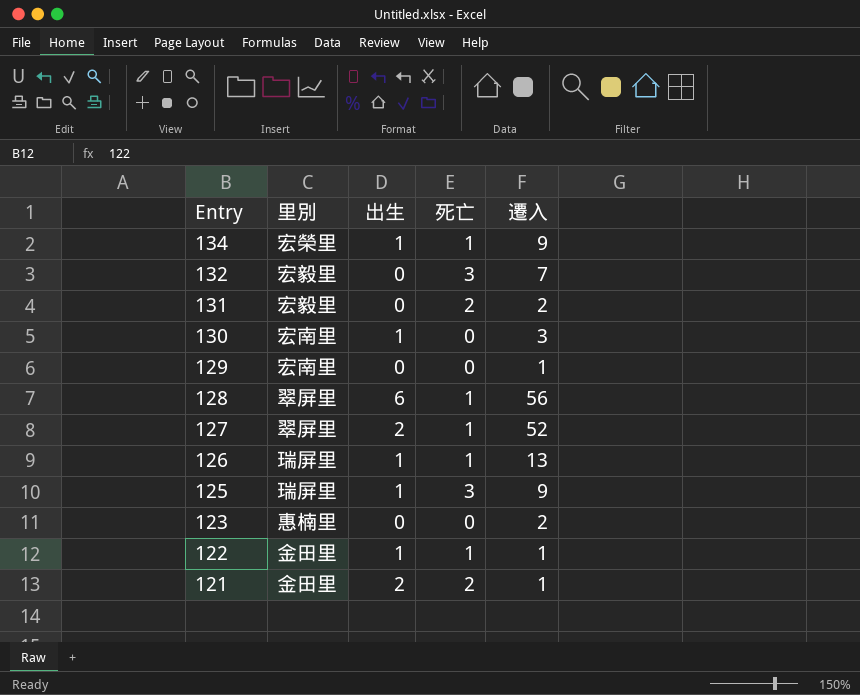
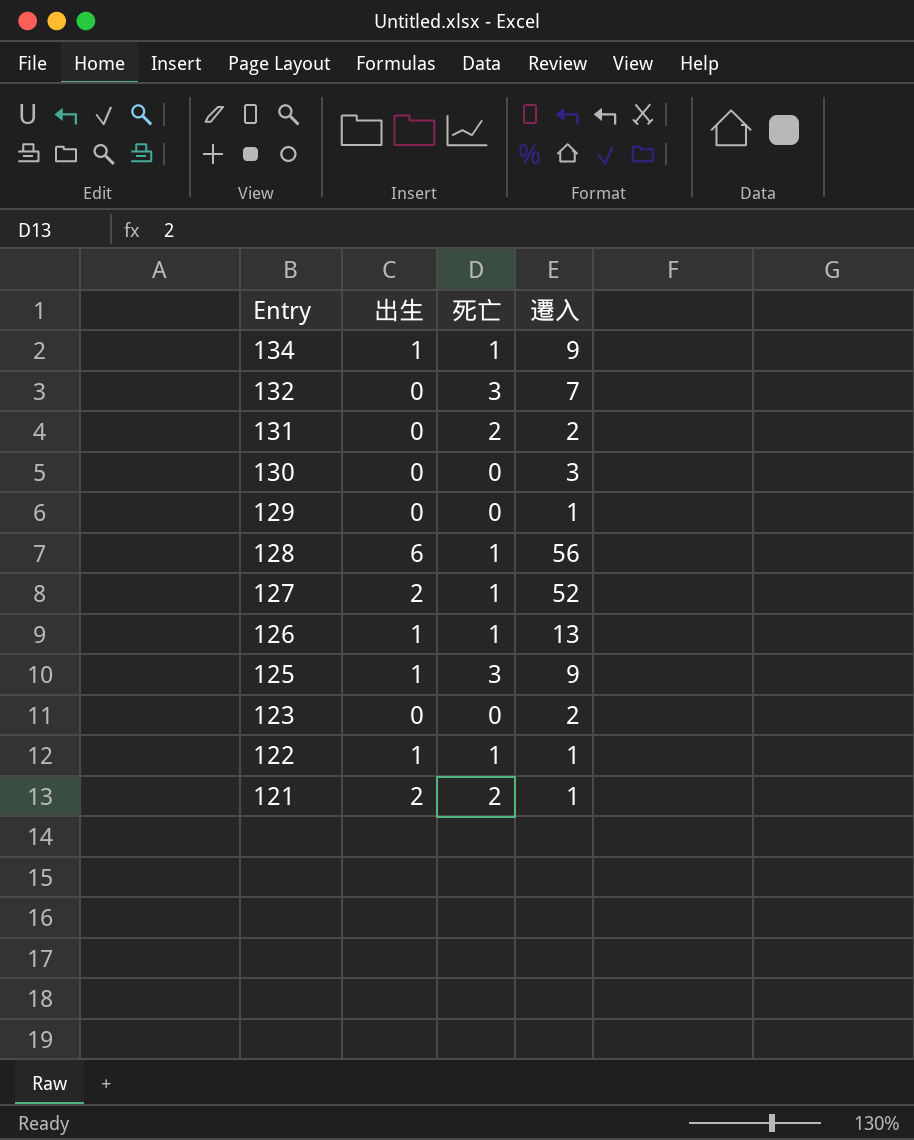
column 里別 | position: 2 -> none
130 | 出生: 1 -> 0

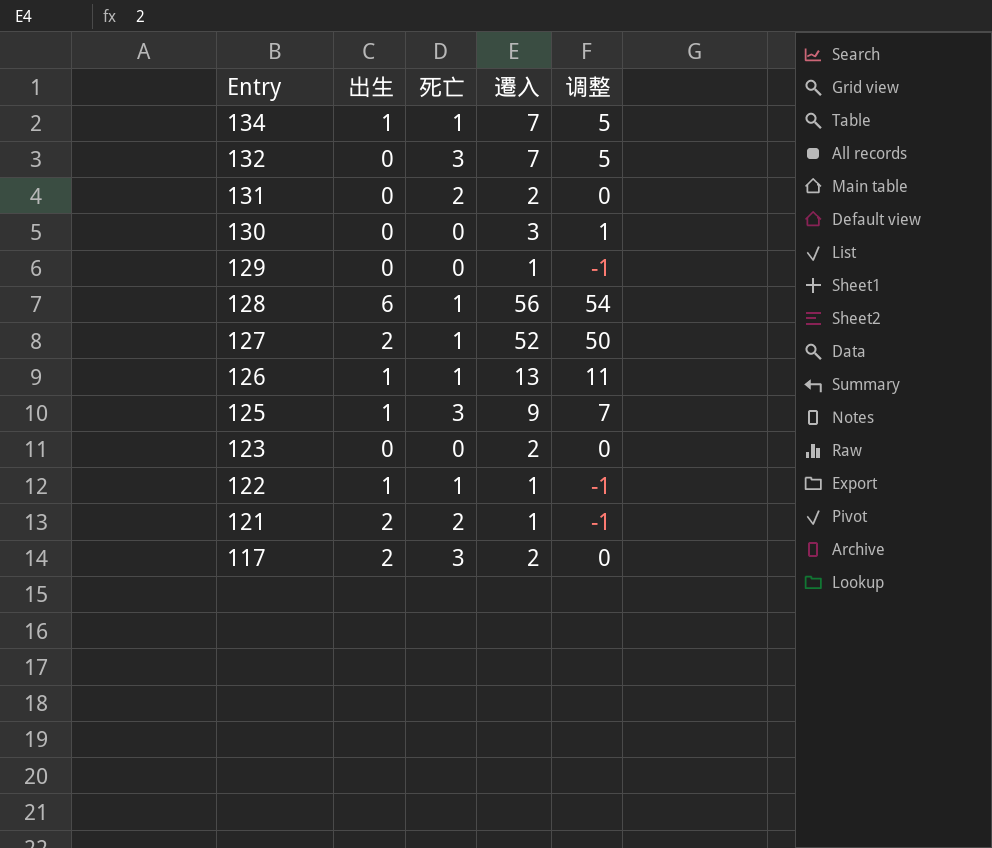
column 调整 | formula: none -> [遷入] - 2
134 | 遷入: 9 -> 7
row 117: none -> 2 | 3 | 2 | 0

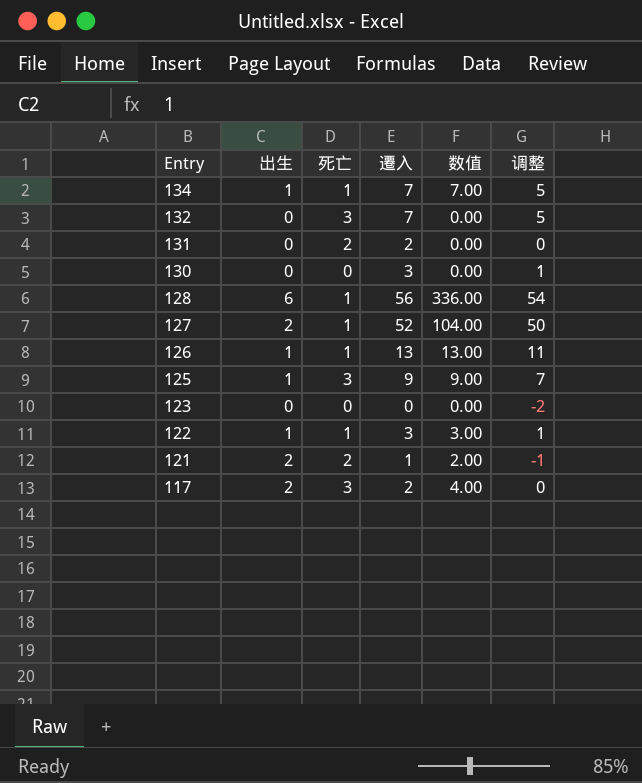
column 数值 | formula: none -> [出生] * [遷入]
row 129: 0 | 0 | 1 | -1 -> none
123 | 遷入: 2 -> 0
123 | 调整: 0 -> -2
122 | 遷入: 1 -> 3
122 | 调整: -1 -> 1

